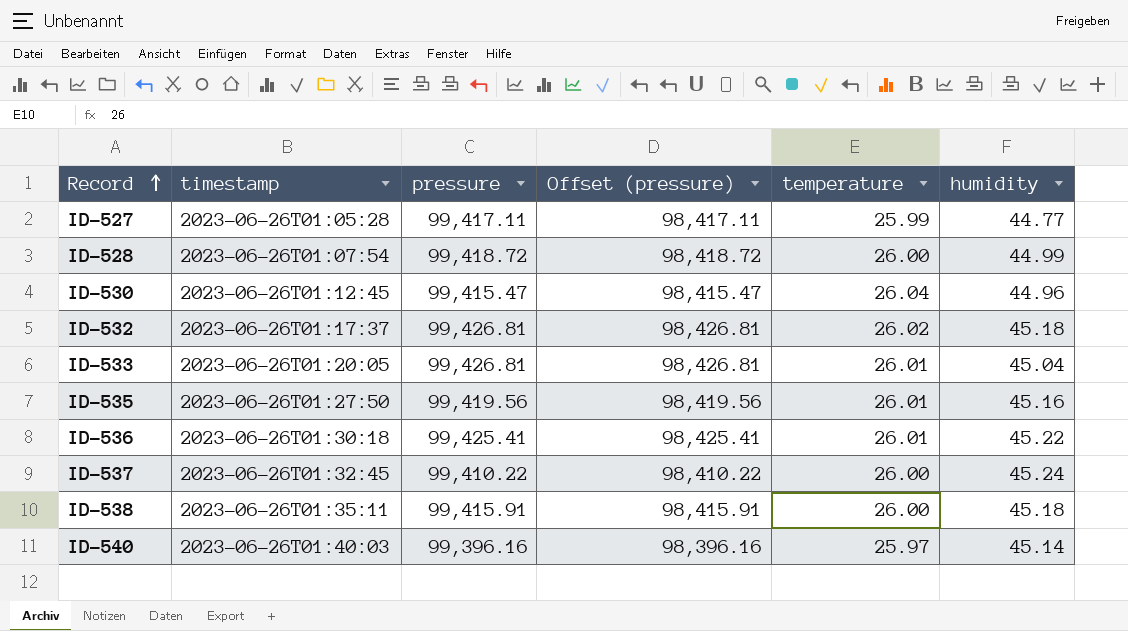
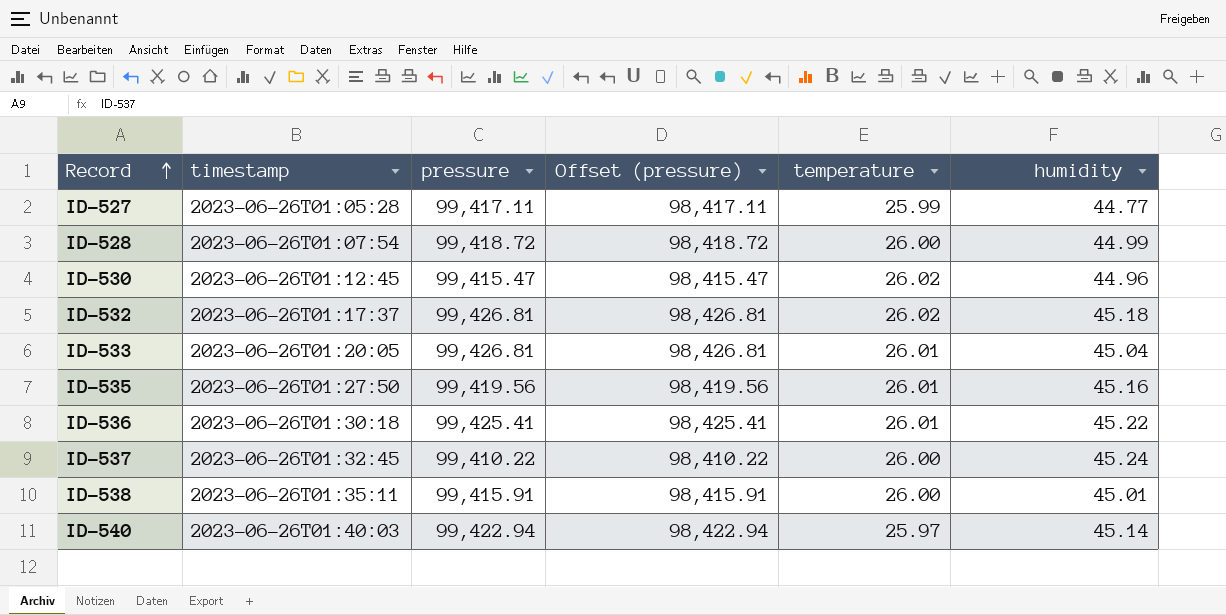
ID-530 | temperature: 26.04 -> 26.02
ID-538 | humidity: 45.18 -> 45.01
ID-540 | pressure: 99,396.16 -> 99,422.94
ID-540 | Offset (pressure): 98,396.16 -> 98,422.94

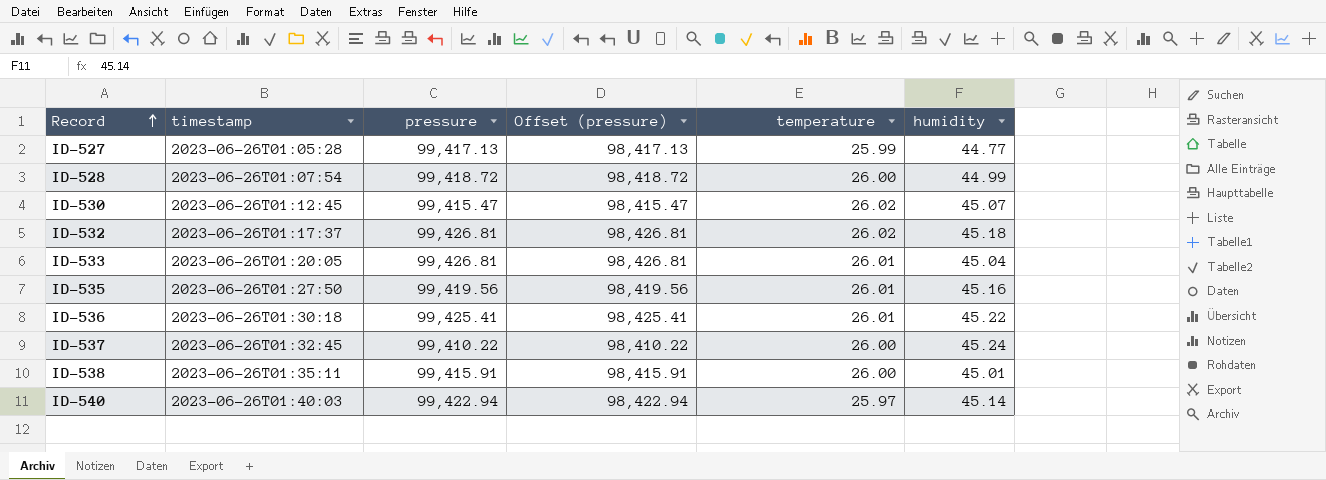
ID-527 | pressure: 99,417.11 -> 99,417.13
ID-527 | Offset (pressure): 98,417.11 -> 98,417.13
ID-530 | humidity: 44.96 -> 45.07

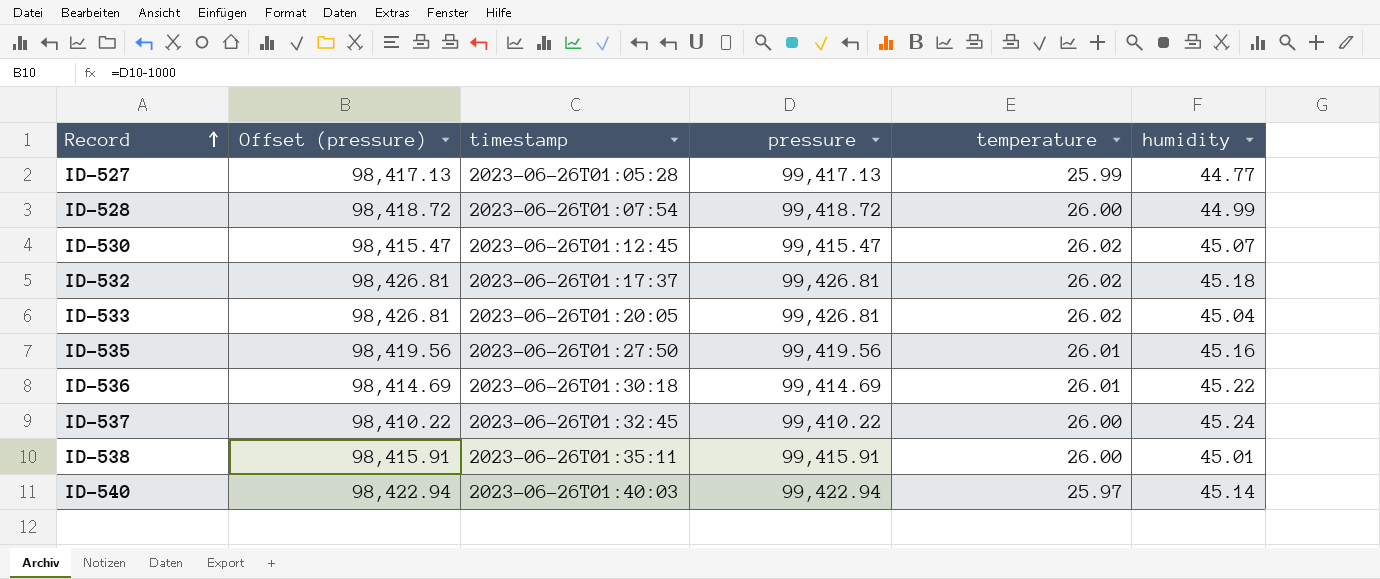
column Offset (pressure) | position: 4 -> 2
ID-533 | temperature: 26.01 -> 26.02
ID-536 | Offset (pressure): 98,425.41 -> 98,414.69
ID-536 | pressure: 99,425.41 -> 99,414.69

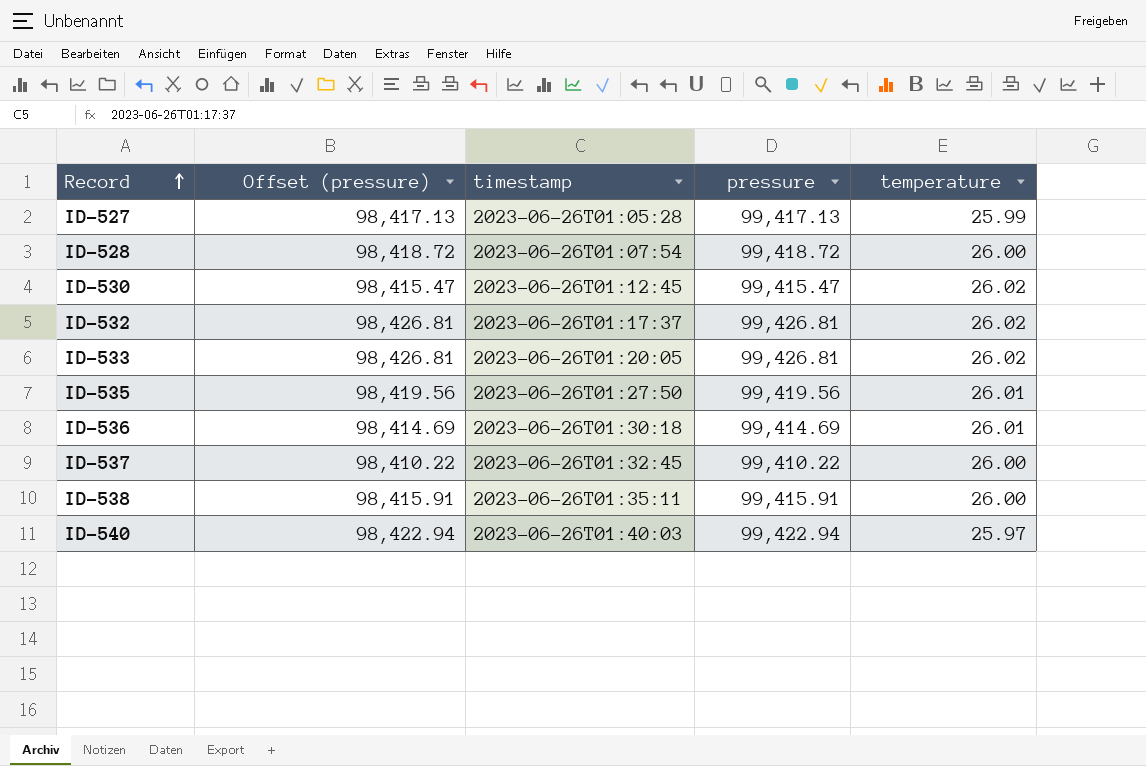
column humidity | position: 6 -> none

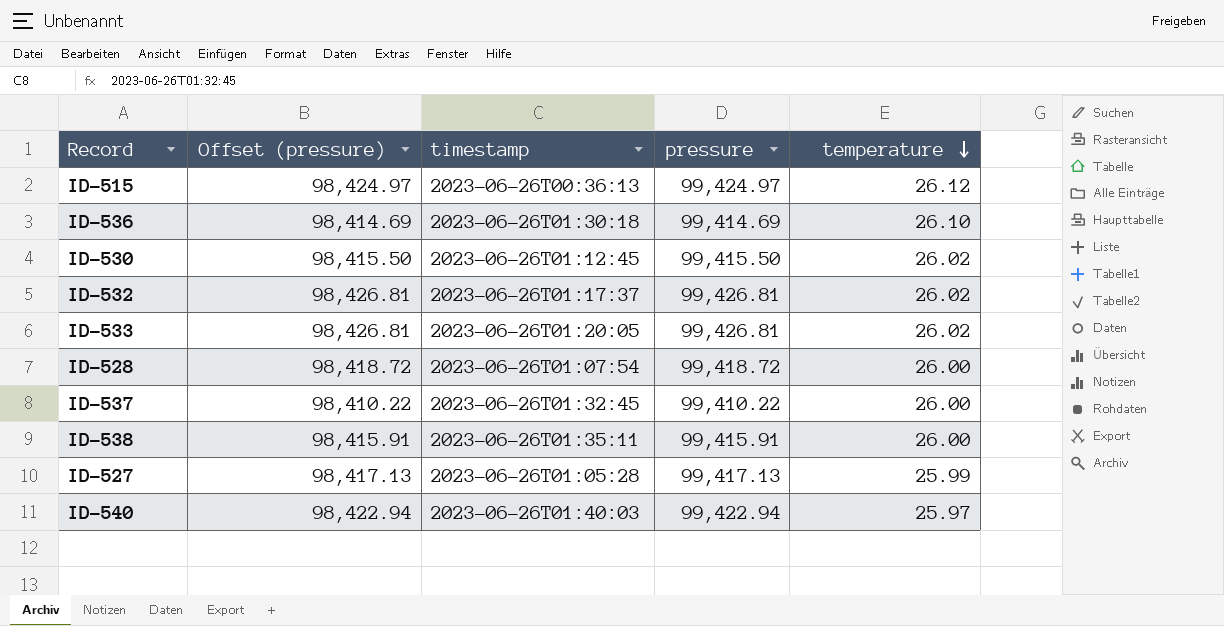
row order: Record ascending -> temperature descending
row ID-535: 98,419.56 | 2023-06-26T01:27:50 | 99,419.56 | 26.01 -> none
row ID-515: none -> 98,424.97 | 2023-06-26T00:36:13 | 99,424.97 | 26.12
ID-536 | temperature: 26.01 -> 26.10
ID-530 | Offset (pressure): 98,415.47 -> 98,415.50
ID-530 | pressure: 99,415.47 -> 99,415.50

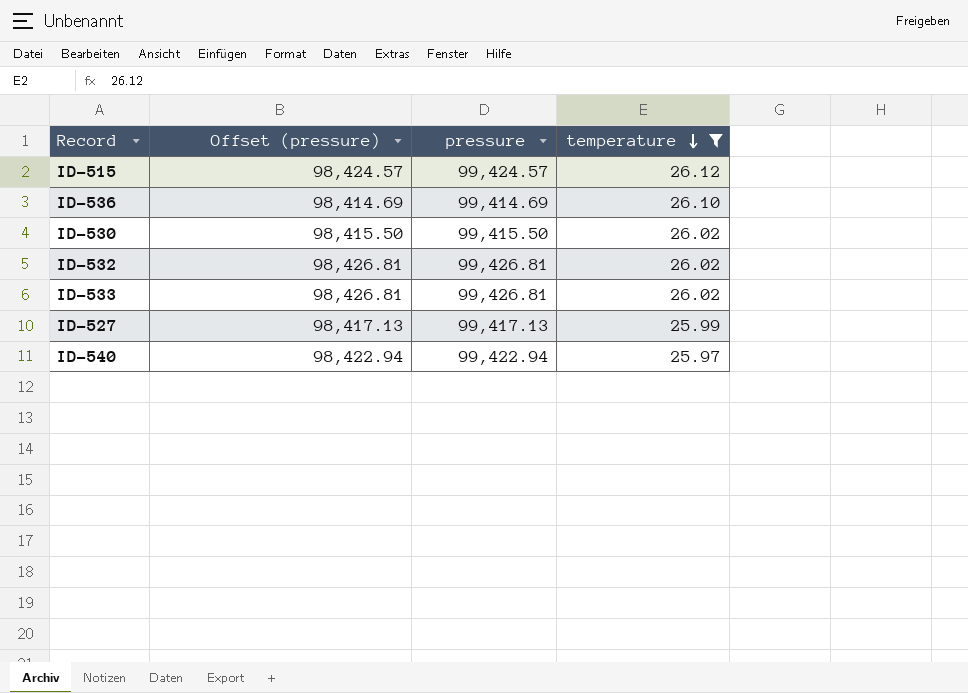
filter: none -> temperature != 26.00
column timestamp | position: 3 -> none
ID-515 | Offset (pressure): 98,424.97 -> 98,424.57
ID-515 | pressure: 99,424.97 -> 99,424.57

